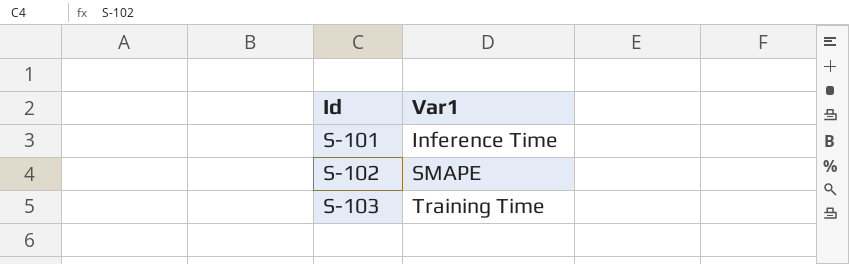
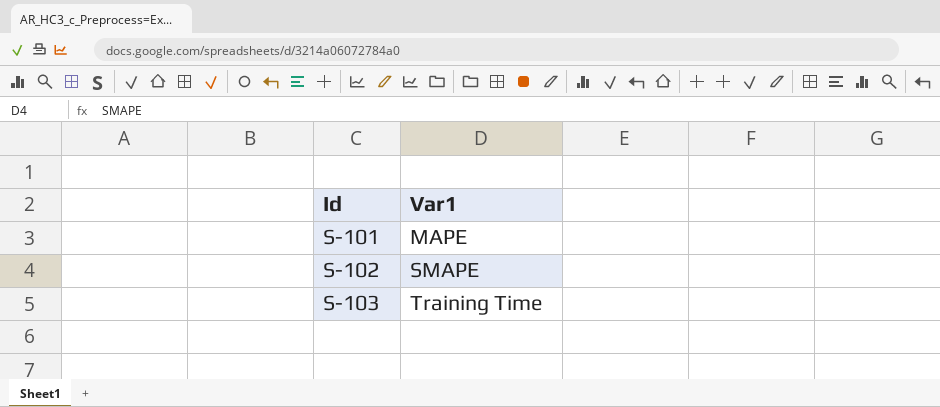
S-101 | Var1: Inference Time -> MAPE

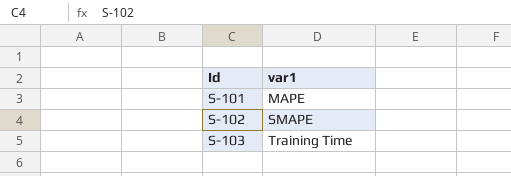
column name: Var1 -> var1

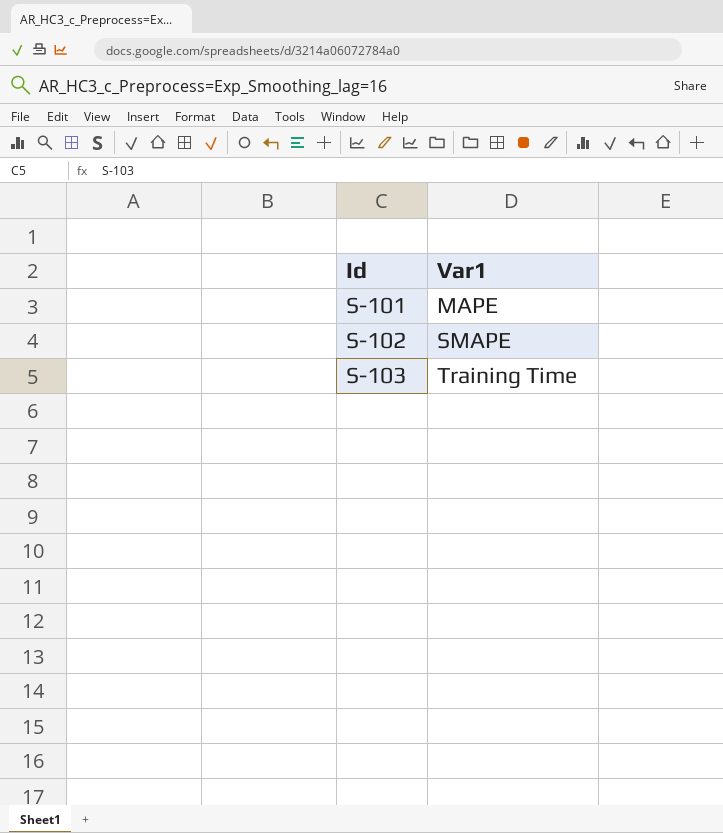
column name: var1 -> Var1

